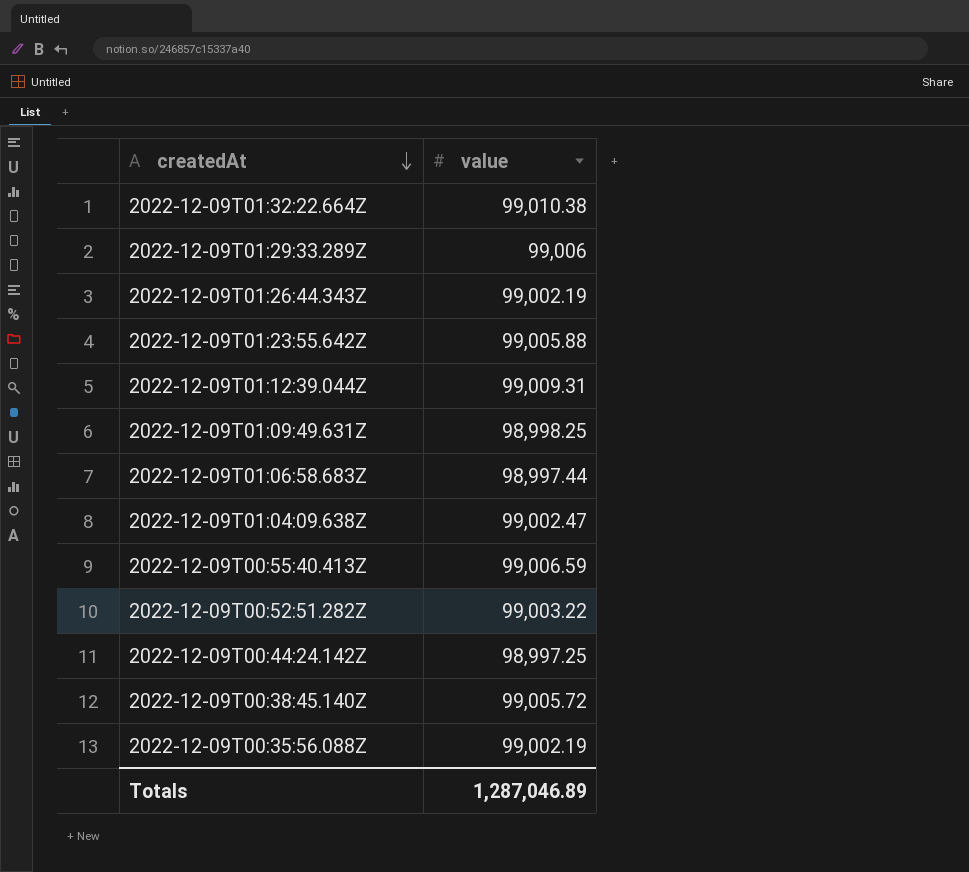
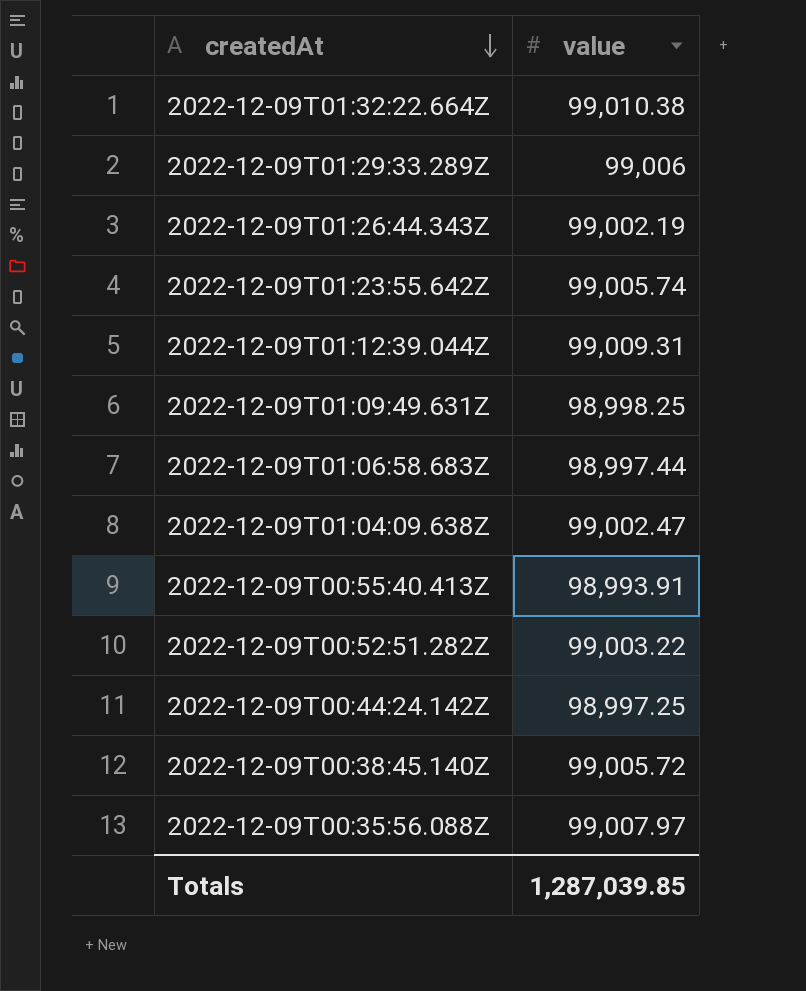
2022-12-09T01:23:55.642Z | value: 99,005.88 -> 99,005.74
2022-12-09T00:55:40.413Z | value: 99,006.59 -> 98,993.91
2022-12-09T00:35:56.088Z | value: 99,002.19 -> 99,007.97
Totals | value: 1,287,046.89 -> 1,287,039.85

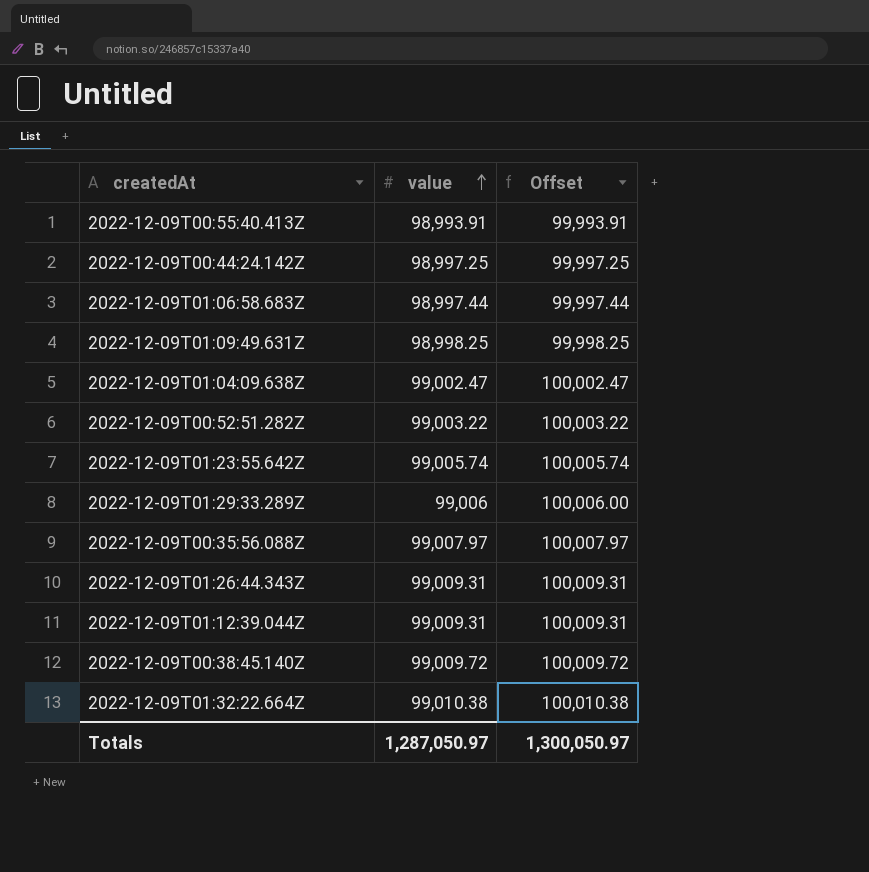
row order: createdAt descending -> value ascending
column Offset | formula: none -> [value] + 1000
2022-12-09T01:26:44.343Z | value: 99,002.19 -> 99,009.31
2022-12-09T00:38:45.140Z | value: 99,005.72 -> 99,009.72
Totals | value: 1,287,039.85 -> 1,287,050.97

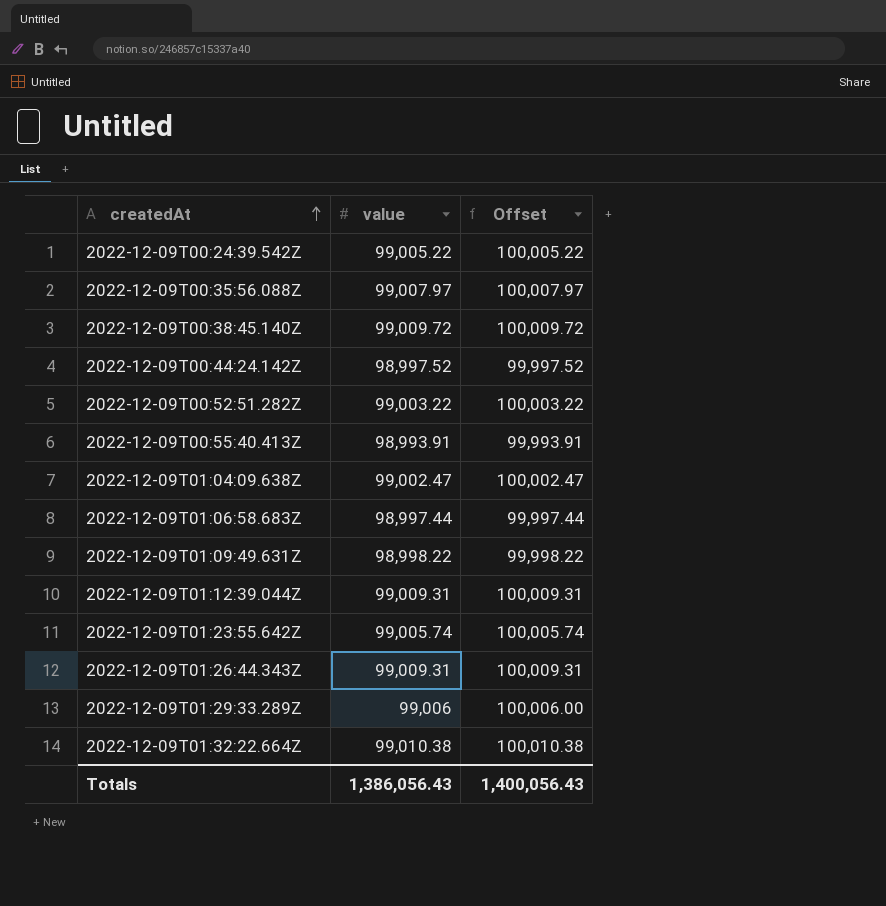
row order: value ascending -> createdAt ascending
row 2022-12-09T00:24:39.542Z: none -> 99,005.22 | 100,005.22
2022-12-09T00:44:24.142Z | value: 98,997.25 -> 98,997.52
2022-12-09T00:44:24.142Z | Offset: 99,997.25 -> 99,997.52
2022-12-09T01:09:49.631Z | value: 98,998.25 -> 98,998.22
2022-12-09T01:09:49.631Z | Offset: 99,998.25 -> 99,998.22
Totals | value: 1,287,050.97 -> 1,386,056.43
Totals | Offset: 1,300,050.97 -> 1,400,056.43

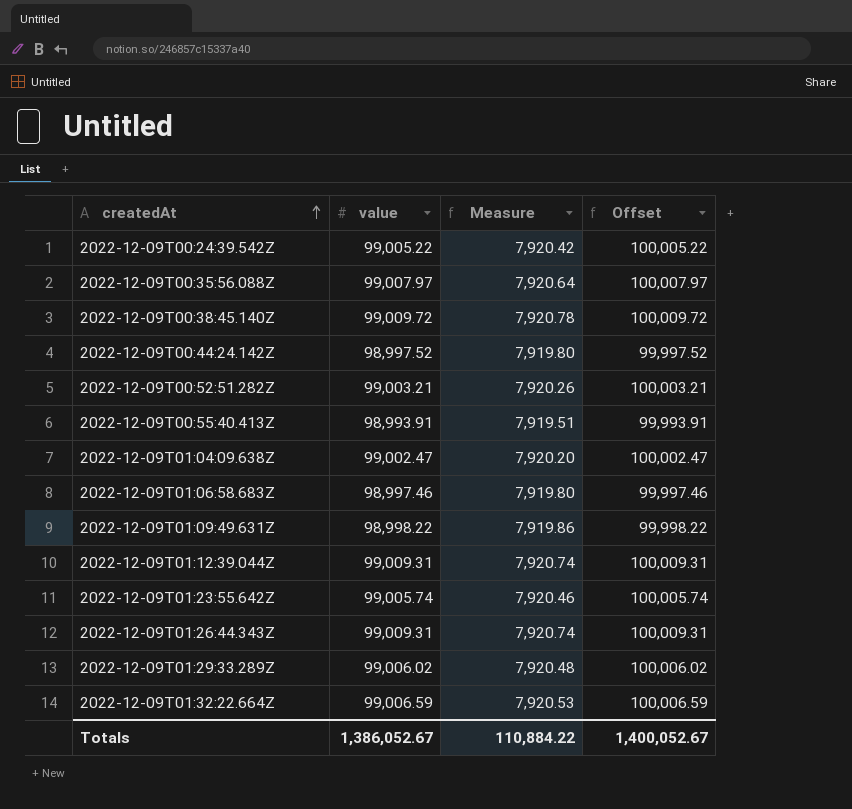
column Measure | formula: none -> [value] * 0.08
2022-12-09T00:52:51.282Z | value: 99,003.22 -> 99,003.21
2022-12-09T00:52:51.282Z | Offset: 100,003.22 -> 100,003.21
2022-12-09T01:06:58.683Z | value: 98,997.44 -> 98,997.46
2022-12-09T01:06:58.683Z | Offset: 99,997.44 -> 99,997.46
2022-12-09T01:29:33.289Z | value: 99,006 -> 99,006.02
2022-12-09T01:29:33.289Z | Offset: 100,006.00 -> 100,006.02
2022-12-09T01:32:22.664Z | value: 99,010.38 -> 99,006.59
2022-12-09T01:32:22.664Z | Offset: 100,010.38 -> 100,006.59
Totals | value: 1,386,056.43 -> 1,386,052.67
Totals | Offset: 1,400,056.43 -> 1,400,052.67

